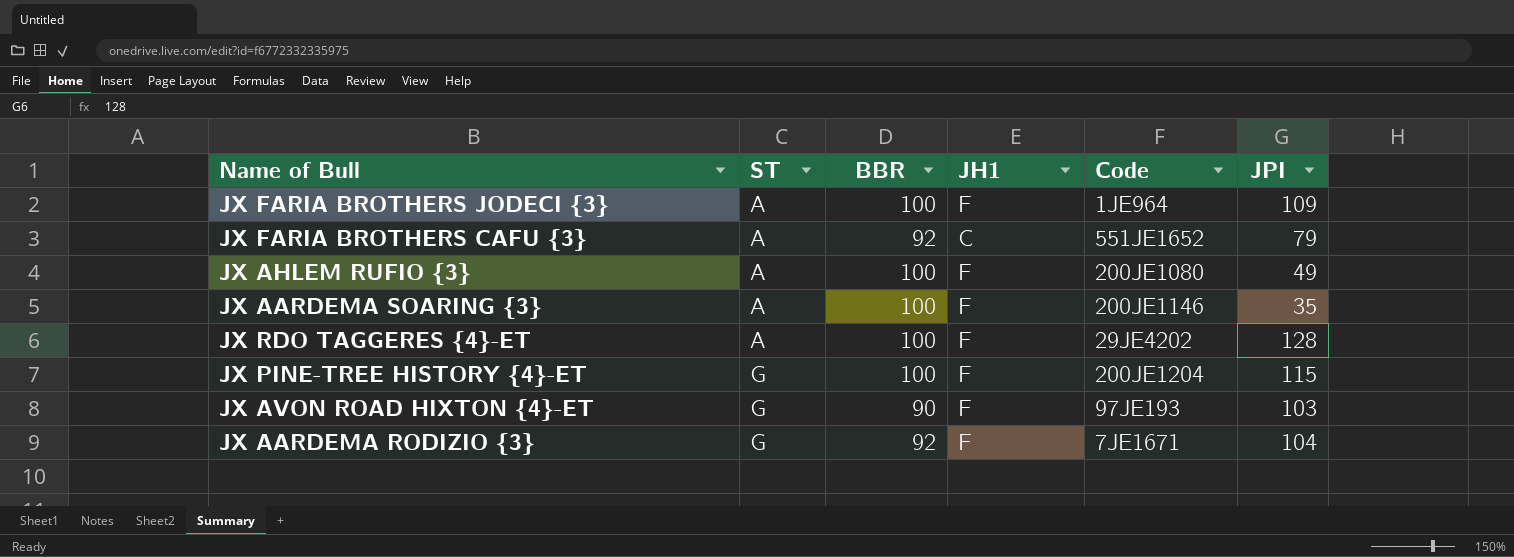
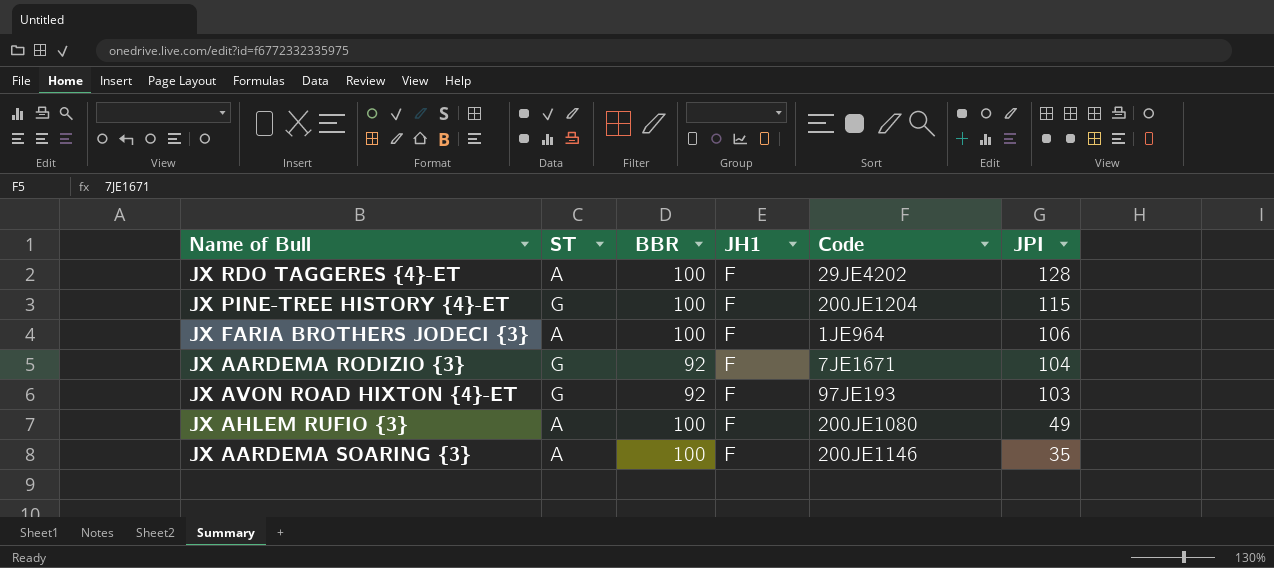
row order: ST ascending -> JPI descending
row JX FARIA BROTHERS CAFU {3}: A | 92 | C | 551JE1652 | 79 -> none
JX FARIA BROTHERS JODECI {3} | JPI: 109 -> 106
JX AVON ROAD HIXTON {4}-ET | BBR: 90 -> 92

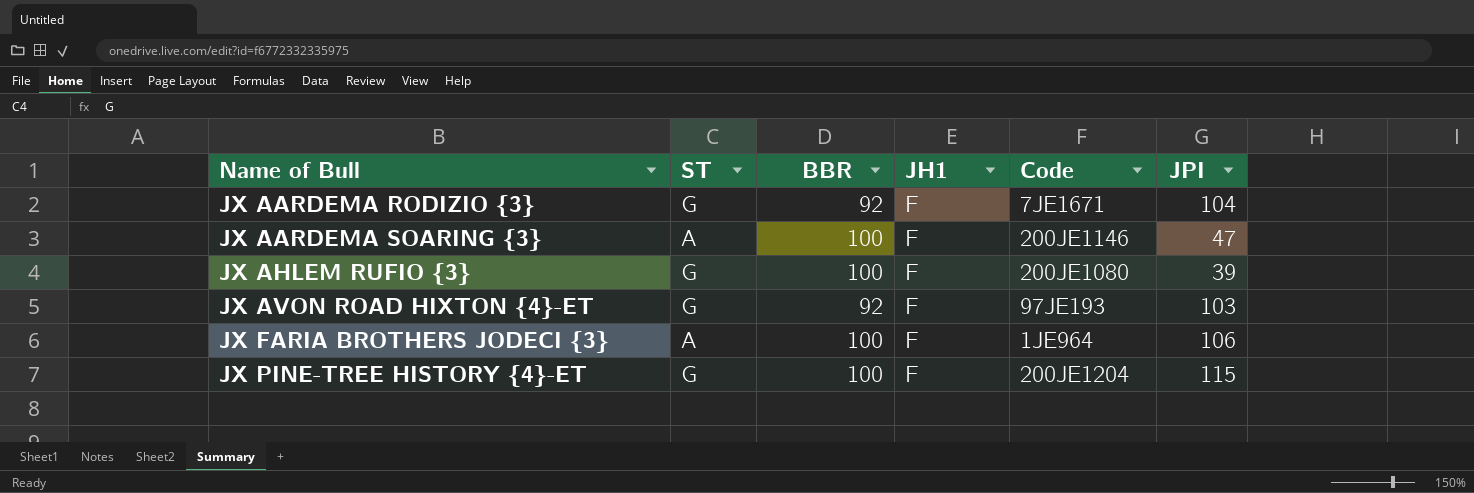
row order: JPI descending -> Name of Bull ascending
row JX RDO TAGGERES {4}-ET: A | 100 | F | 29JE4202 | 128 -> none
JX AARDEMA SOARING {3} | JPI: 35 -> 47
JX AHLEM RUFIO {3} | ST: A -> G
JX AHLEM RUFIO {3} | JPI: 49 -> 39

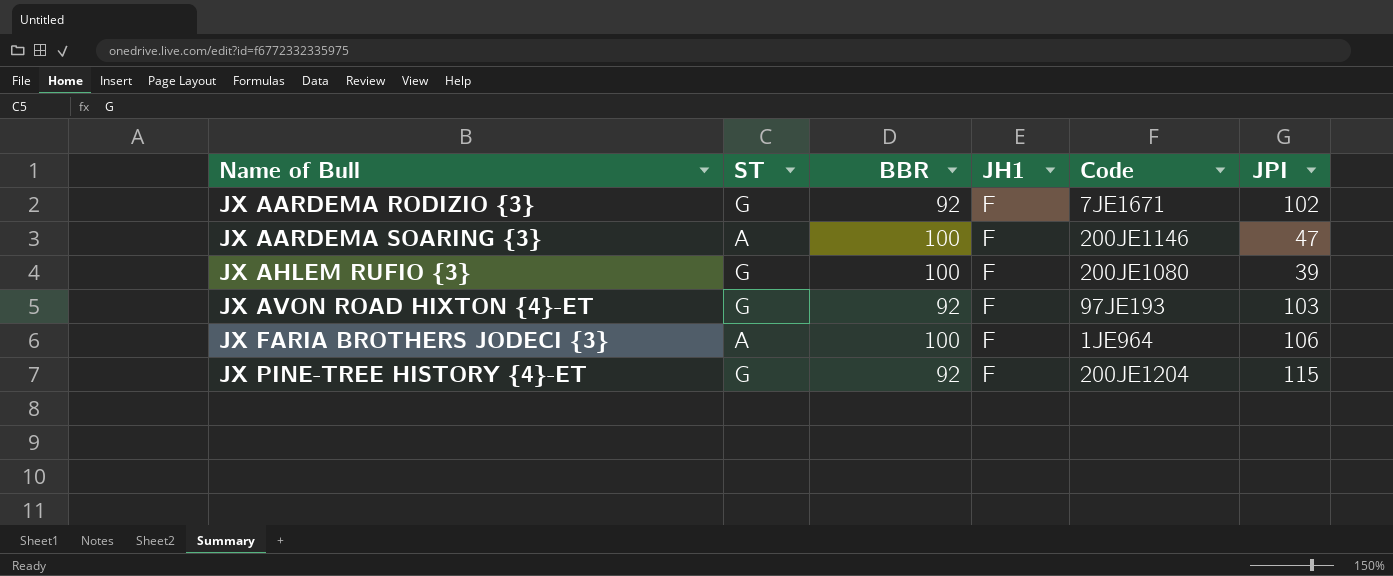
JX AARDEMA RODIZIO {3} | JPI: 104 -> 102
JX PINE-TREE HISTORY {4}-ET | BBR: 100 -> 92

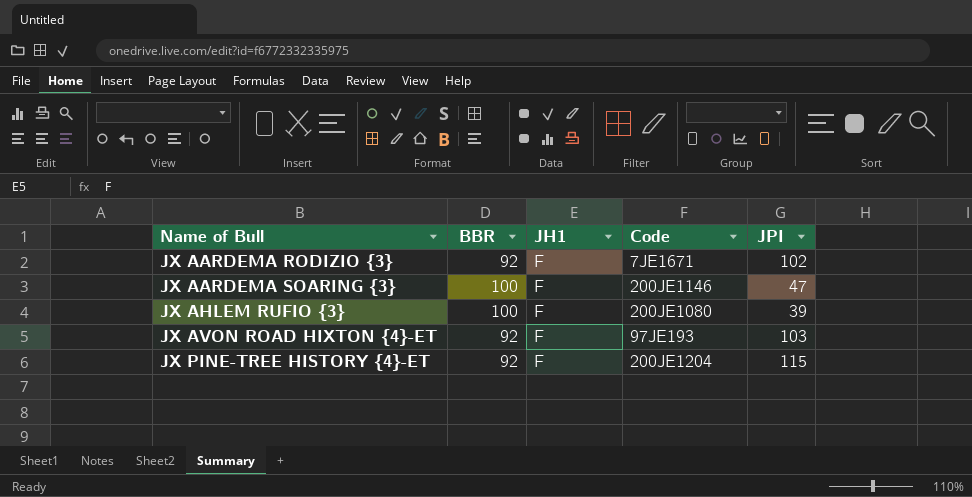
column ST | position: 2 -> none
row JX FARIA BROTHERS JODECI {3}: A | 100 | F | 1JE964 | 106 -> none

